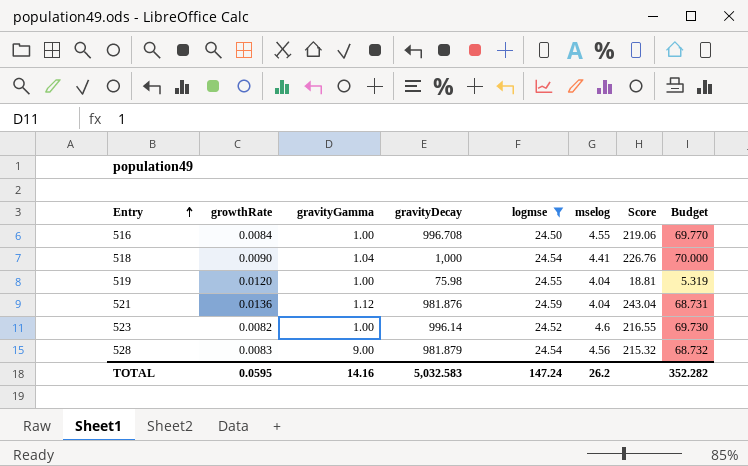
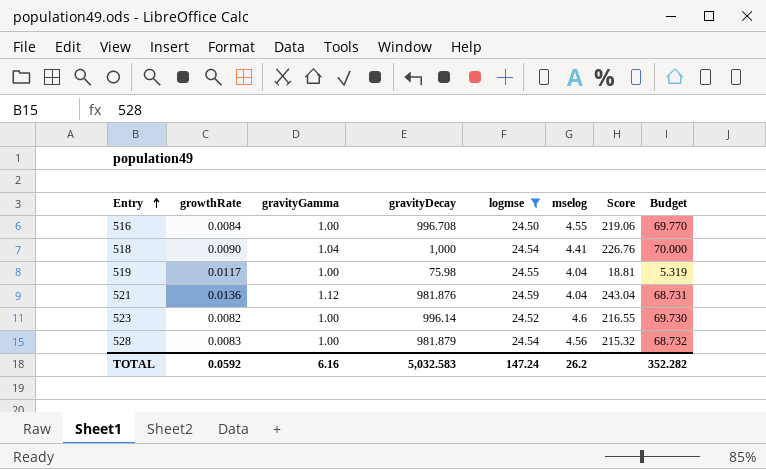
519 | growthRate: 0.0120 -> 0.0117
528 | gravityGamma: 9.00 -> 1.00
TOTAL | growthRate: 0.0595 -> 0.0592
TOTAL | gravityGamma: 14.16 -> 6.16

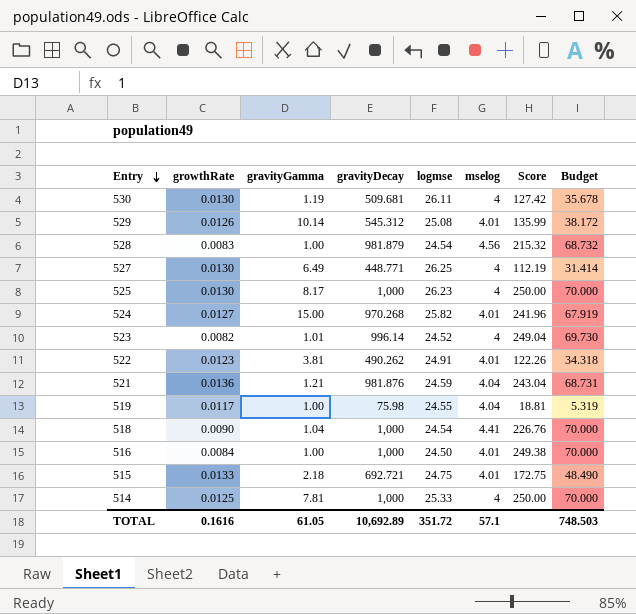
filter: logmse <= 24.59 -> none
row order: Entry ascending -> Entry descending
523 | gravityGamma: 1.00 -> 1.01
523 | mselog: 4.6 -> 4
523 | Score: 216.55 -> 249.04
521 | gravityGamma: 1.12 -> 1.21
516 | gravityDecay: 996.708 -> 1,000
516 | mselog: 4.55 -> 4.01
516 | Score: 219.06 -> 249.38
516 | Budget: 69.770 -> 70.000
TOTAL | growthRate: 0.0592 -> 0.1616
TOTAL | gravityGamma: 6.16 -> 61.05
TOTAL | gravityDecay: 5,032.583 -> 10,692.89
TOTAL | logmse: 147.24 -> 351.72
TOTAL | mselog: 26.2 -> 57.1
TOTAL | Budget: 352.282 -> 748.503

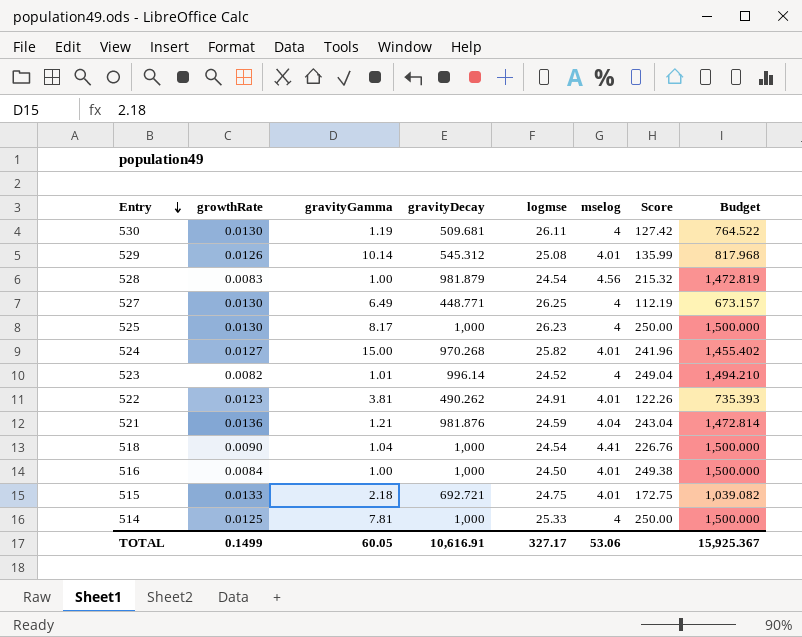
column Budget | formula: [gravityDecay] * 0.07 -> [gravityDecay] * 1.5
row 519: 0.0117 | 1.00 | 75.98 | 24.55 | 4.04 | 18.81 | 5.319 -> none
TOTAL | growthRate: 0.1616 -> 0.1499
TOTAL | gravityGamma: 61.05 -> 60.05
TOTAL | gravityDecay: 10,692.89 -> 10,616.91
TOTAL | logmse: 351.72 -> 327.17
TOTAL | mselog: 57.1 -> 53.06
TOTAL | Budget: 748.503 -> 15,925.367

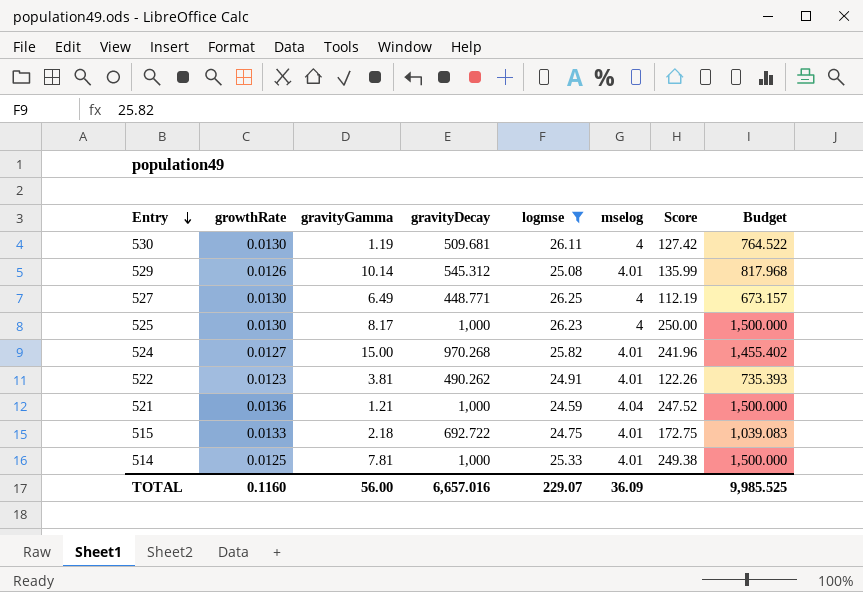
filter: none -> logmse >= 24.59
521 | gravityDecay: 981.876 -> 1,000
521 | Score: 243.04 -> 247.52
521 | Budget: 1,472.814 -> 1,500.000
515 | gravityDecay: 692.721 -> 692.722
515 | Budget: 1,039.082 -> 1,039.083
514 | mselog: 4 -> 4.01
514 | Score: 250.00 -> 249.38
TOTAL | growthRate: 0.1499 -> 0.1160
TOTAL | gravityGamma: 60.05 -> 56.00
TOTAL | gravityDecay: 10,616.91 -> 6,657.016
TOTAL | logmse: 327.17 -> 229.07
TOTAL | mselog: 53.06 -> 36.09
TOTAL | Budget: 15,925.367 -> 9,985.525

